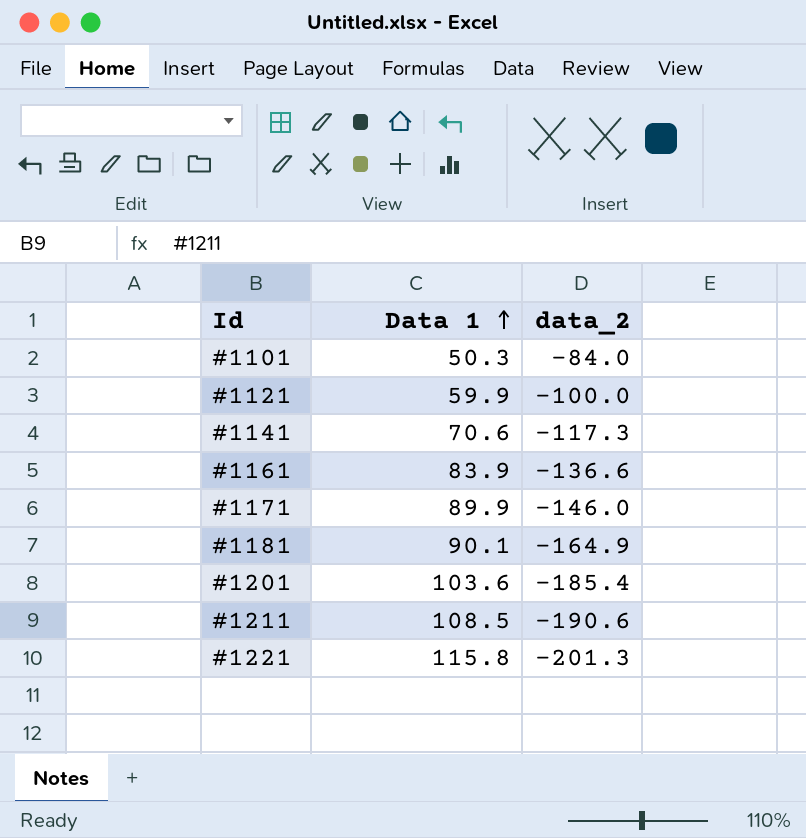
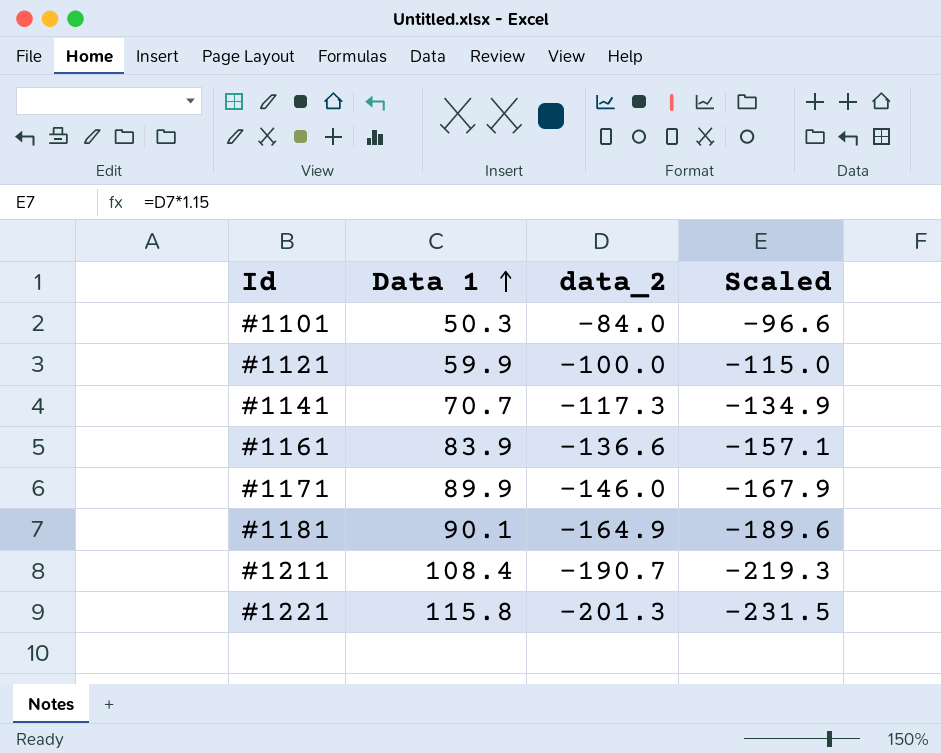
column Scaled | formula: none -> [data_2] * 1.15
row #1201: 103.6 | -185.4 -> none
#1141 | Data 1: 70.6 -> 70.7
#1211 | Data 1: 108.5 -> 108.4
#1211 | data_2: -190.6 -> -190.7

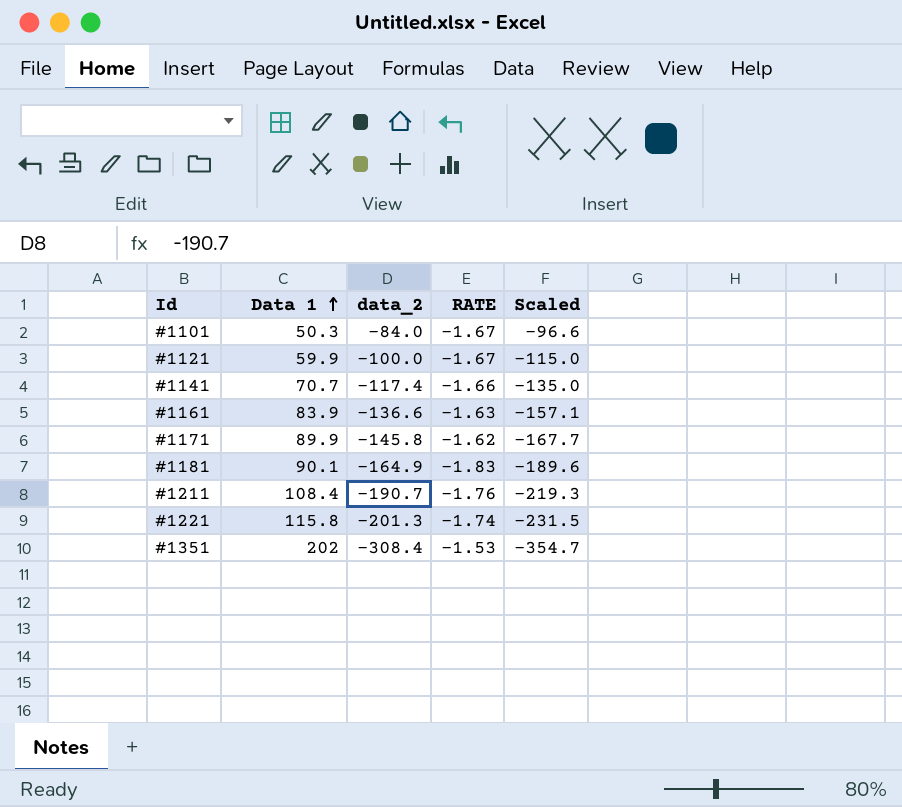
column RATE | formula: none -> [data_2] / [Data 1]
#1141 | data_2: -117.3 -> -117.4
#1141 | Scaled: -134.9 -> -135.0
#1171 | data_2: -146.0 -> -145.8
#1171 | Scaled: -167.9 -> -167.7
row #1351: none -> 202 | -308.4 | -1.53 | -354.7

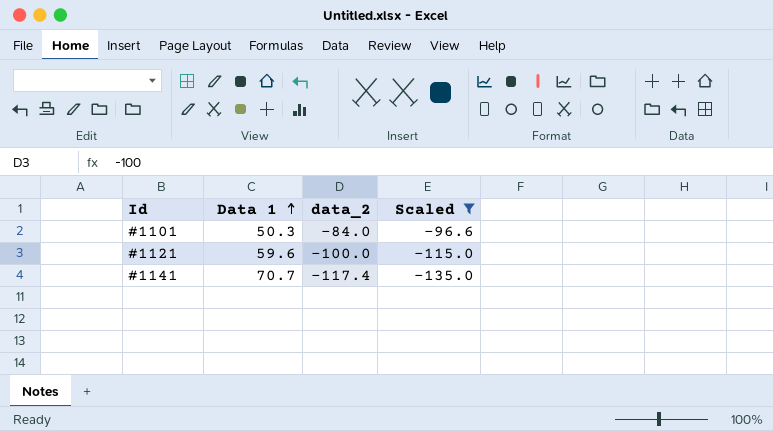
filter: none -> Scaled >= -135.0
column RATE | formula: [data_2] / [Data 1] -> none
#1121 | Data 1: 59.9 -> 59.6

